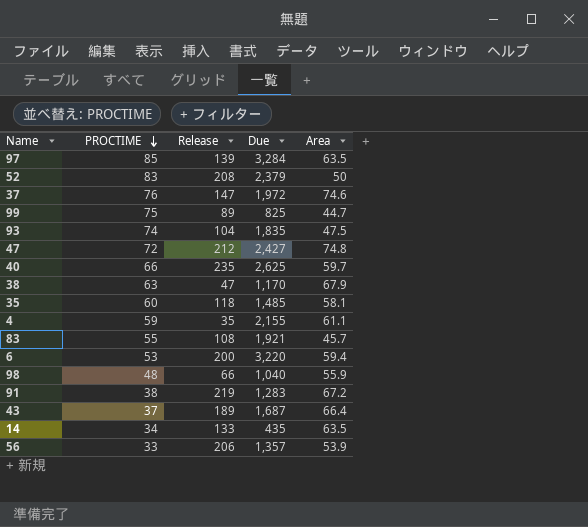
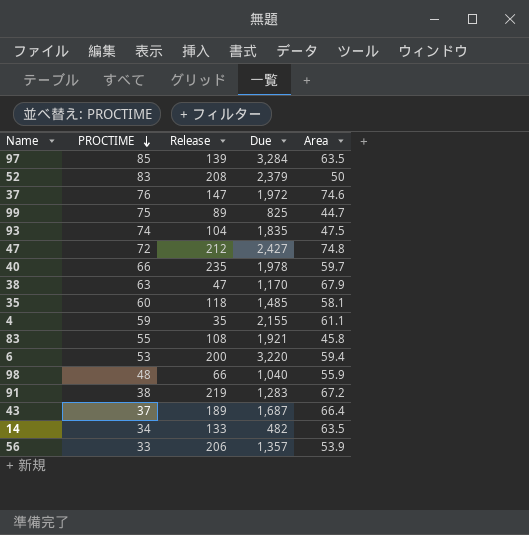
40 | Due: 2,625 -> 1,978
83 | Area: 45.7 -> 45.8
14 | Due: 435 -> 482

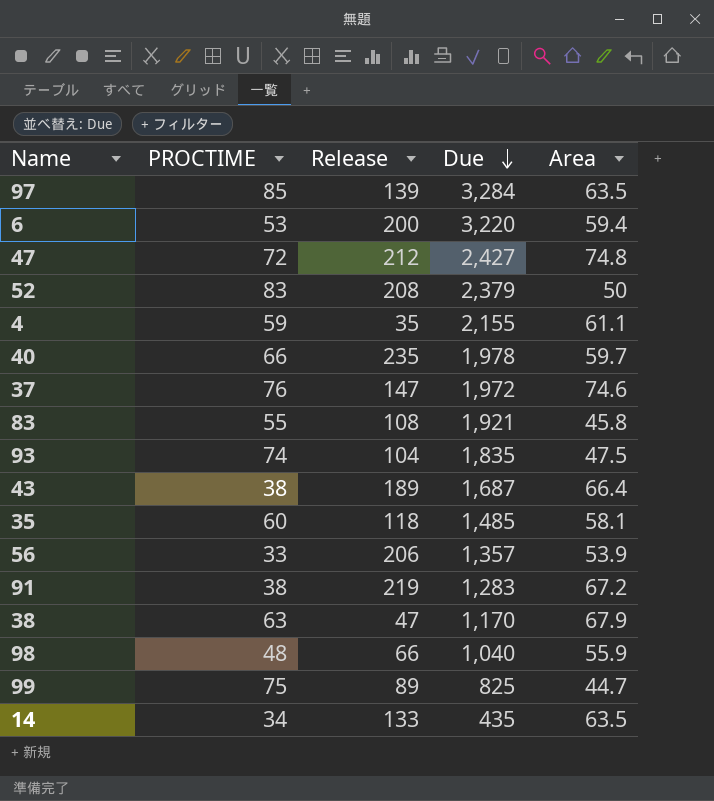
row order: PROCTIME descending -> Due descending
43 | PROCTIME: 37 -> 38
14 | Due: 482 -> 435

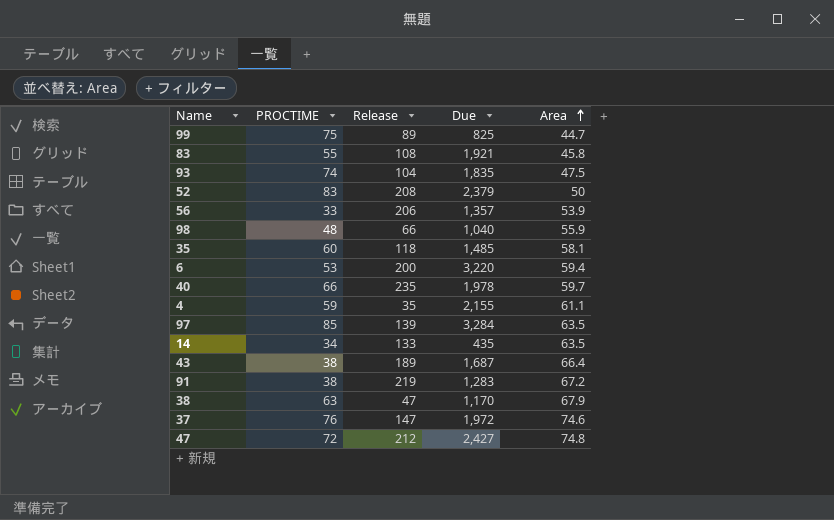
row order: Due descending -> Area ascending

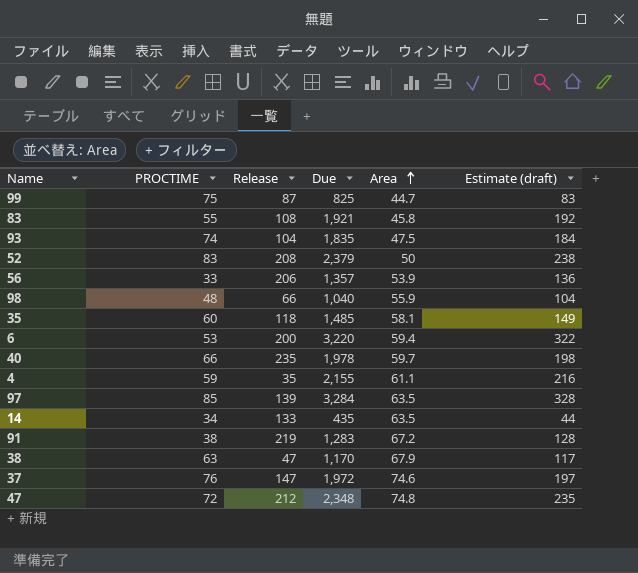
column Estimate (draft) | formula: none -> [Due] * 0.1
row 43: 38 | 189 | 1,687 | 66.4 -> none
99 | Release: 89 -> 87
47 | Due: 2,427 -> 2,348

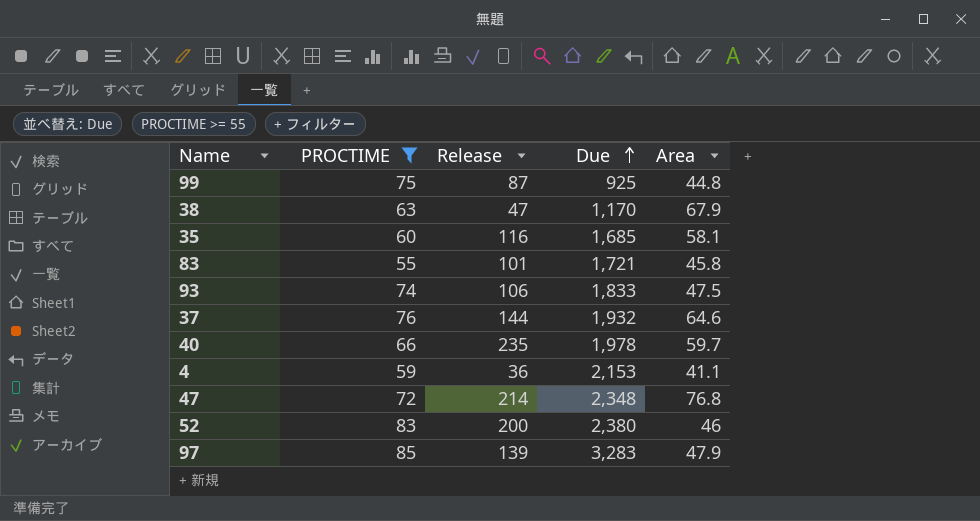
filter: none -> PROCTIME >= 55
row order: Area ascending -> Due ascending
column Estimate (draft) | formula: [Due] * 0.1 -> none
99 | Due: 825 -> 925
99 | Area: 44.7 -> 44.8
35 | Release: 118 -> 116
35 | Due: 1,485 -> 1,685
83 | Release: 108 -> 101
83 | Due: 1,921 -> 1,721
93 | Release: 104 -> 106
93 | Due: 1,835 -> 1,833
37 | Release: 147 -> 144
37 | Due: 1,972 -> 1,932
37 | Area: 74.6 -> 64.6
4 | Release: 35 -> 36
4 | Due: 2,155 -> 2,153
4 | Area: 61.1 -> 41.1
47 | Release: 212 -> 214
47 | Area: 74.8 -> 76.8
52 | Release: 208 -> 200
52 | Due: 2,379 -> 2,380
52 | Area: 50 -> 46
97 | Due: 3,284 -> 3,283
97 | Area: 63.5 -> 47.9

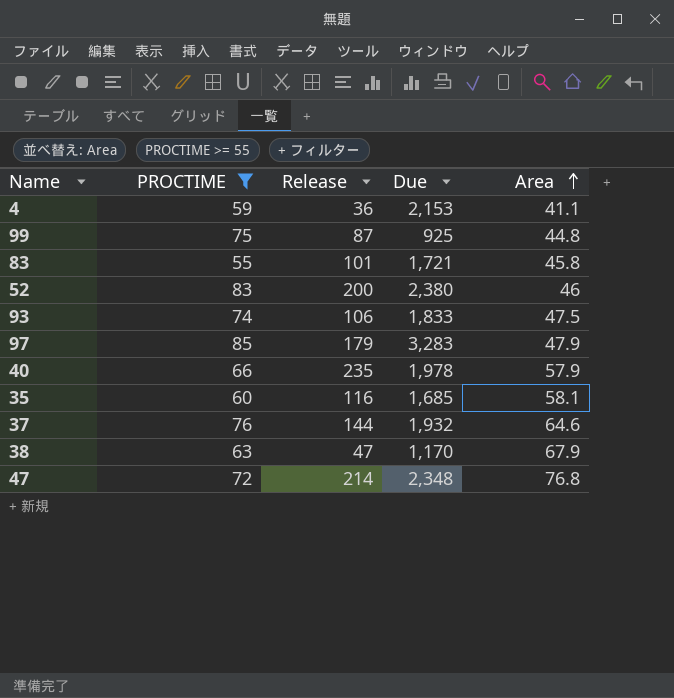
row order: Due ascending -> Area ascending
97 | Release: 139 -> 179
40 | Area: 59.7 -> 57.9

